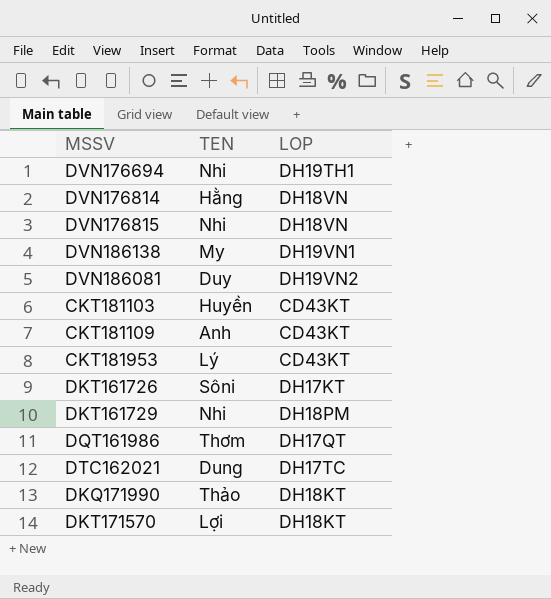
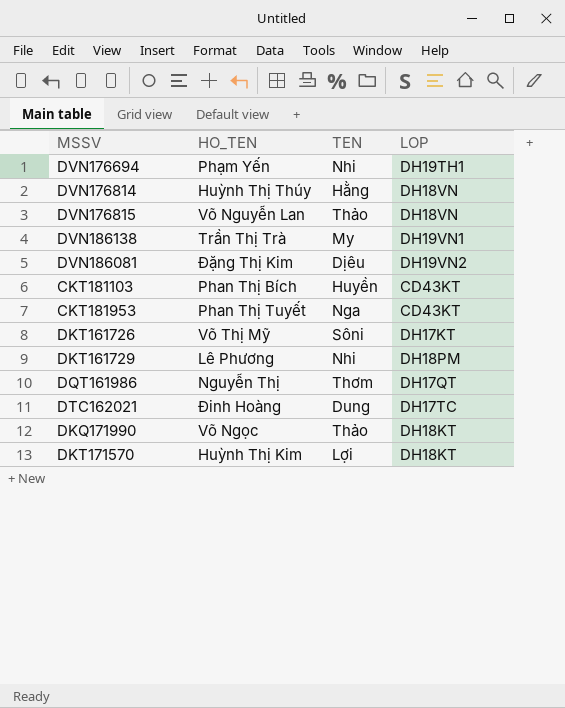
column HO_TEN | position: none -> 2
row CKT181109: Anh | CD43KT -> none
DVN176815 | TEN: Nhi -> Thảo
DVN186081 | TEN: Duy -> Dịêu
CKT181953 | TEN: Lý -> Nga

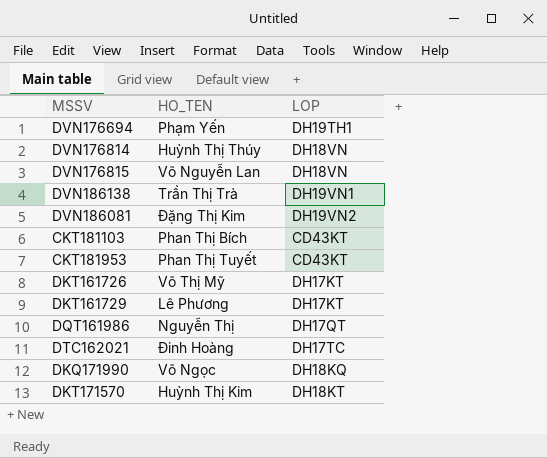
column TEN | position: 3 -> none
DKT161729 | LOP: DH18PM -> DH17KT
DKQ171990 | LOP: DH18KT -> DH18KQ

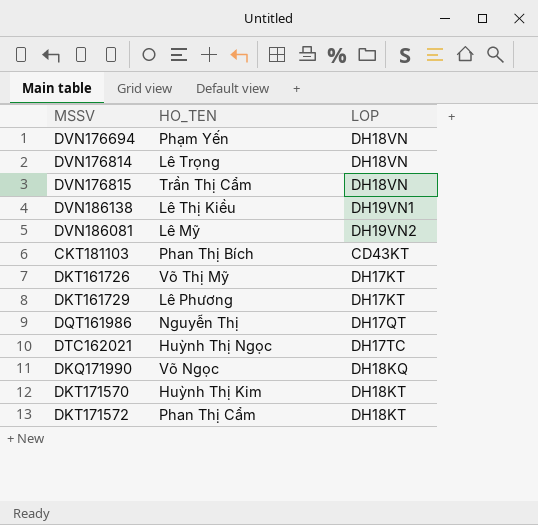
row CKT181953: Phan Thị Tuyết | CD43KT -> none
DVN176694 | LOP: DH19TH1 -> DH18VN
DVN176814 | HO_TEN: Huỳnh Thị Thúy -> Lê Trọng
DVN176815 | HO_TEN: Võ Nguyễn Lan -> Trần Thị Cẩm
DVN186138 | HO_TEN: Trần Thị Trà -> Lê Thị Kiều
DVN186081 | HO_TEN: Đặng Thị Kim -> Lê Mỹ
DTC162021 | HO_TEN: Đinh Hoàng -> Huỳnh Thị Ngọc
row DKT171572: none -> Phan Thị Cẩm | DH18KT

